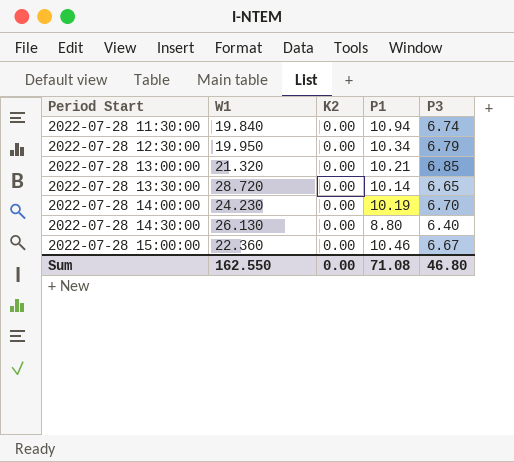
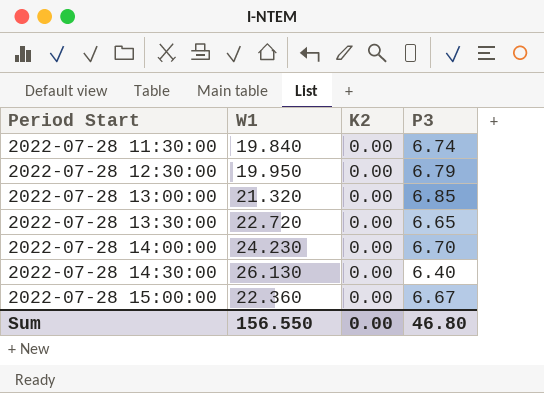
column P1 | position: 4 -> none
2022-07-28 13:30:00 | W1: 28.720 -> 22.720
Sum | W1: 162.550 -> 156.550

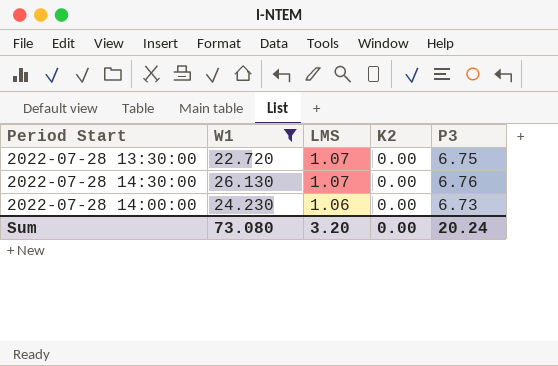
filter: none -> W1 >= 22.720
row order: Period Start ascending -> LMS descending
column LMS | position: none -> 3
2022-07-28 13:30:00 | P3: 6.65 -> 6.75
2022-07-28 14:30:00 | P3: 6.40 -> 6.76
2022-07-28 14:00:00 | P3: 6.70 -> 6.73
Sum | W1: 156.550 -> 73.080
Sum | P3: 46.80 -> 20.24

